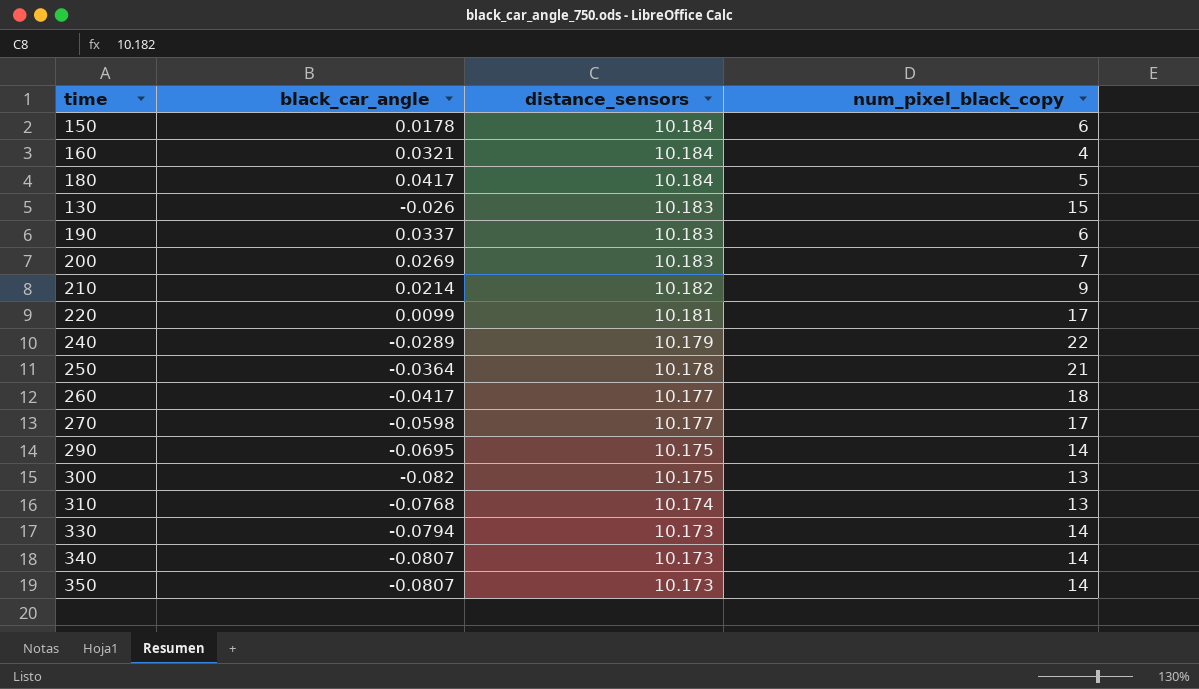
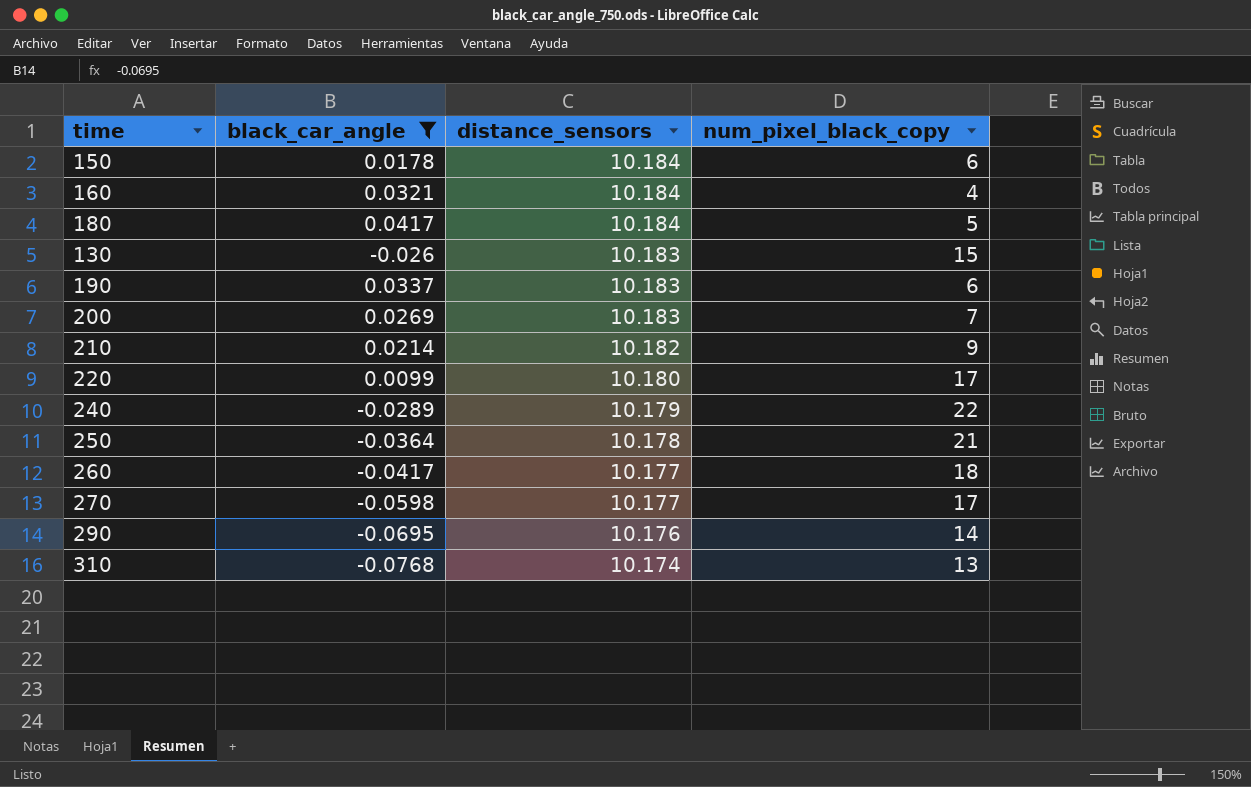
filter: none -> black_car_angle >= -0.0768
220 | distance_sensors: 10.181 -> 10.180
290 | distance_sensors: 10.175 -> 10.176

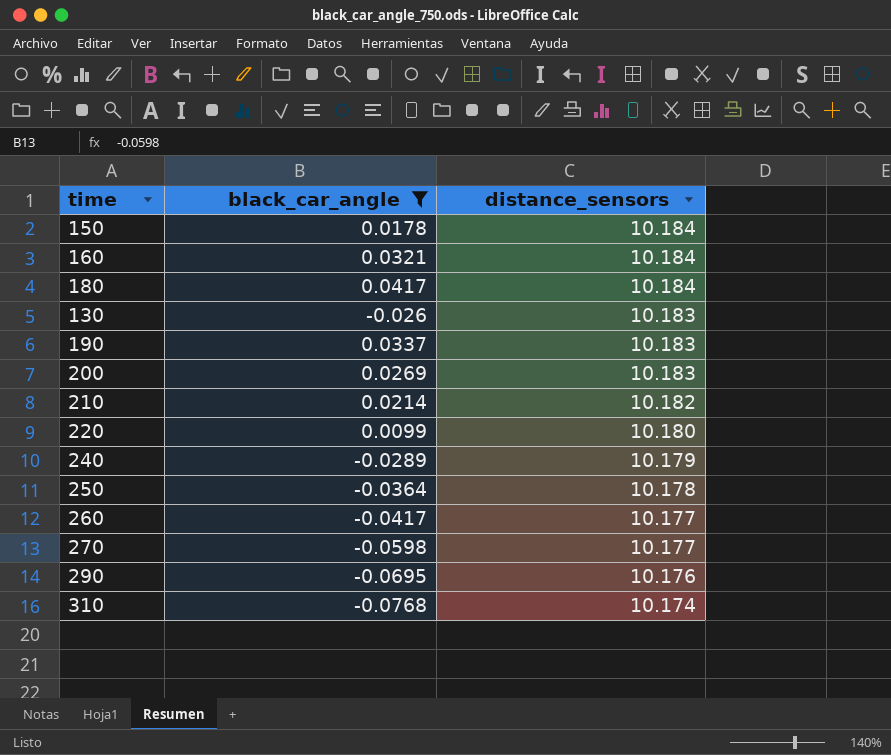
column num_pixel_black_copy | position: 4 -> none

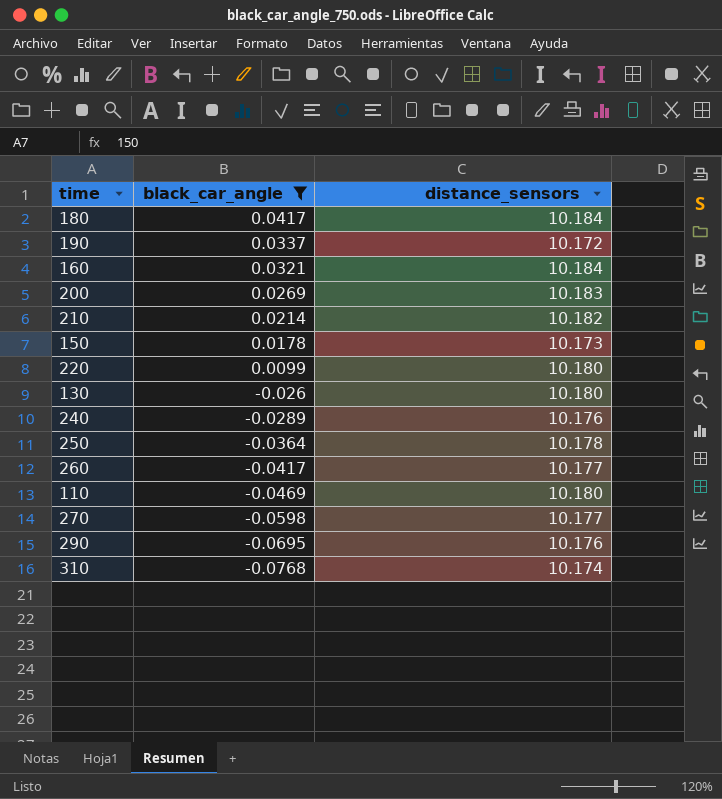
row order: distance_sensors descending -> black_car_angle descending
190 | distance_sensors: 10.183 -> 10.172
150 | distance_sensors: 10.184 -> 10.173
130 | distance_sensors: 10.183 -> 10.180
240 | distance_sensors: 10.179 -> 10.176
row 110: none -> -0.0469 | 10.180

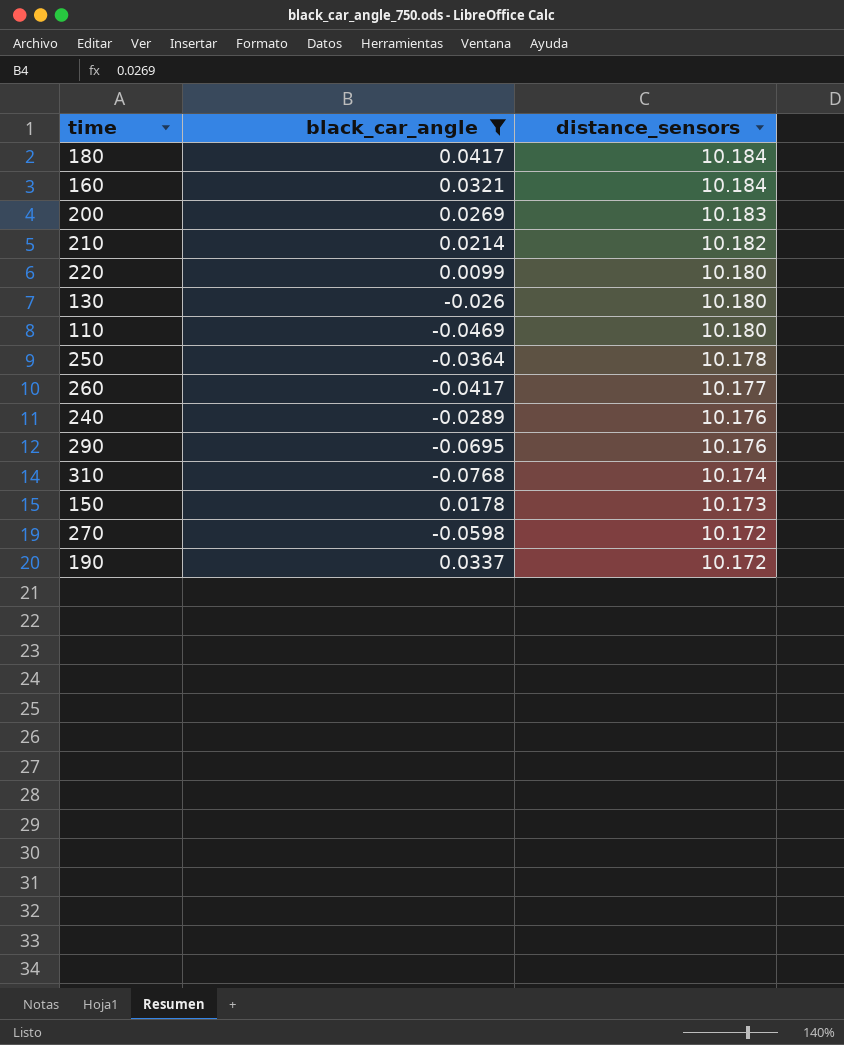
row order: black_car_angle descending -> distance_sensors descending
270 | distance_sensors: 10.177 -> 10.172

